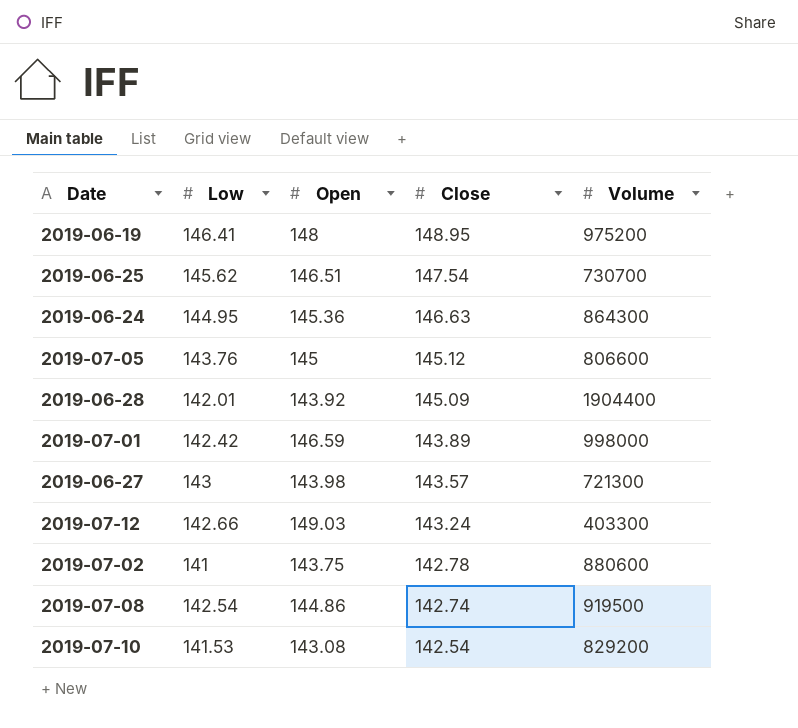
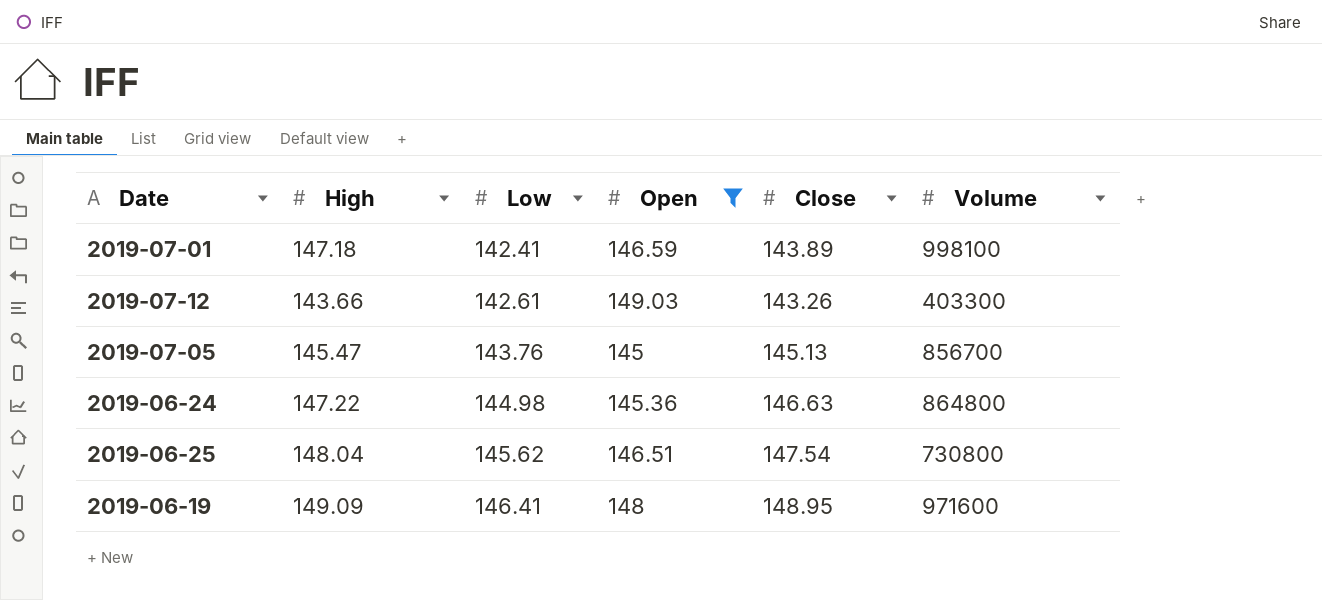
filter: none -> Open >= 145
row order: Close descending -> Low ascending
column High | position: none -> 2
2019-07-01 | Low: 142.42 -> 142.41
2019-07-01 | Volume: 998000 -> 998100
2019-07-12 | Low: 142.66 -> 142.61
2019-07-12 | Close: 143.24 -> 143.26
2019-07-05 | Close: 145.12 -> 145.13
2019-07-05 | Volume: 806600 -> 856700
2019-06-24 | Low: 144.95 -> 144.98
2019-06-24 | Volume: 864300 -> 864800
2019-06-25 | Volume: 730700 -> 730800
2019-06-19 | Volume: 975200 -> 971600

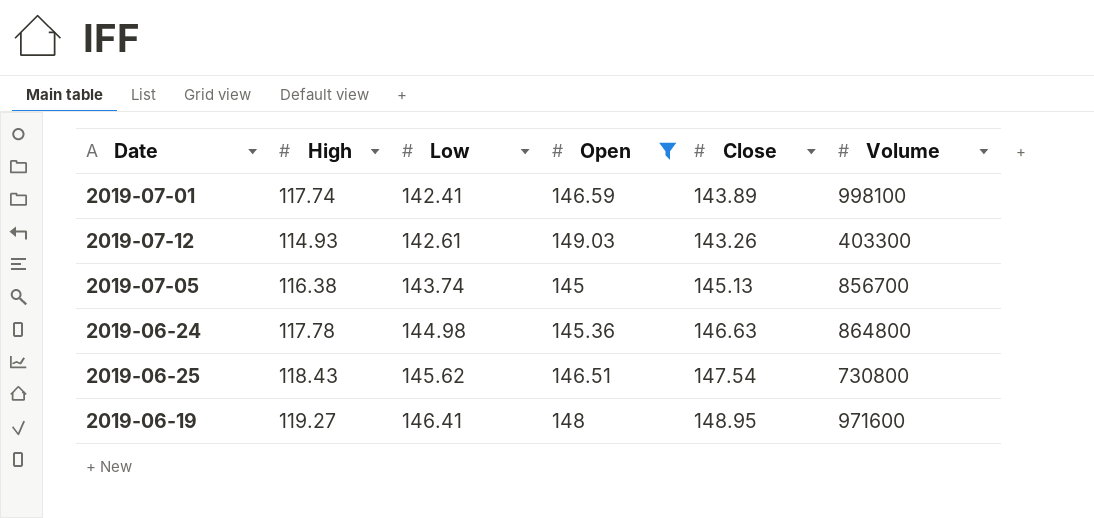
2019-07-01 | High: 147.18 -> 117.74
2019-07-12 | High: 143.66 -> 114.93
2019-07-05 | High: 145.47 -> 116.38
2019-07-05 | Low: 143.76 -> 143.74
2019-06-24 | High: 147.22 -> 117.78
2019-06-25 | High: 148.04 -> 118.43
2019-06-19 | High: 149.09 -> 119.27

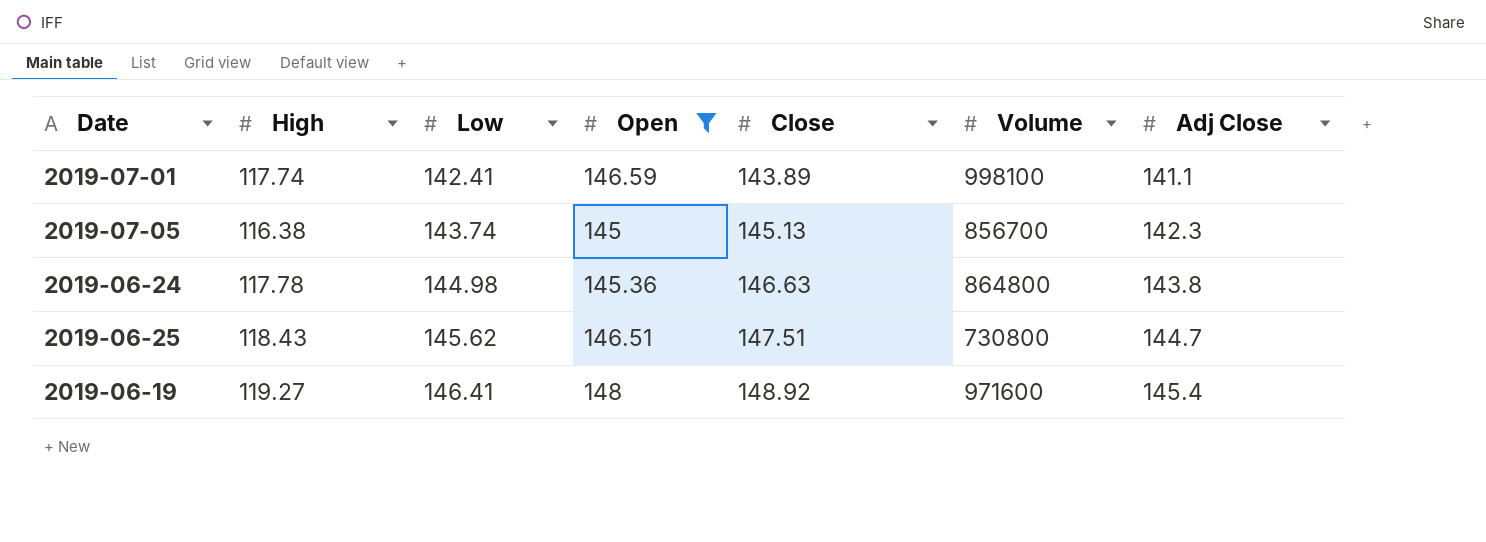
column Adj Close | position: none -> 7
row 2019-07-12: 114.93 | 142.61 | 149.03 | 143.26 | 403300 -> none
2019-06-25 | Close: 147.54 -> 147.51
2019-06-19 | Close: 148.95 -> 148.92

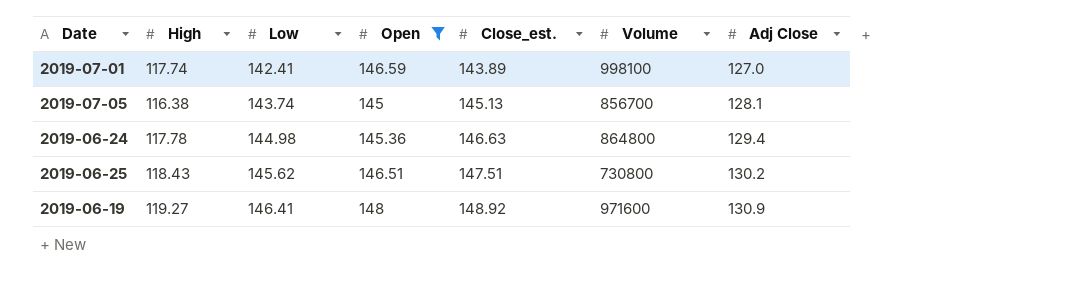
column name: Close -> Close_est.
2019-07-01 | Adj Close: 141.1 -> 127.0
2019-07-05 | Adj Close: 142.3 -> 128.1
2019-06-24 | Adj Close: 143.8 -> 129.4
2019-06-25 | Adj Close: 144.7 -> 130.2
2019-06-19 | Adj Close: 145.4 -> 130.9

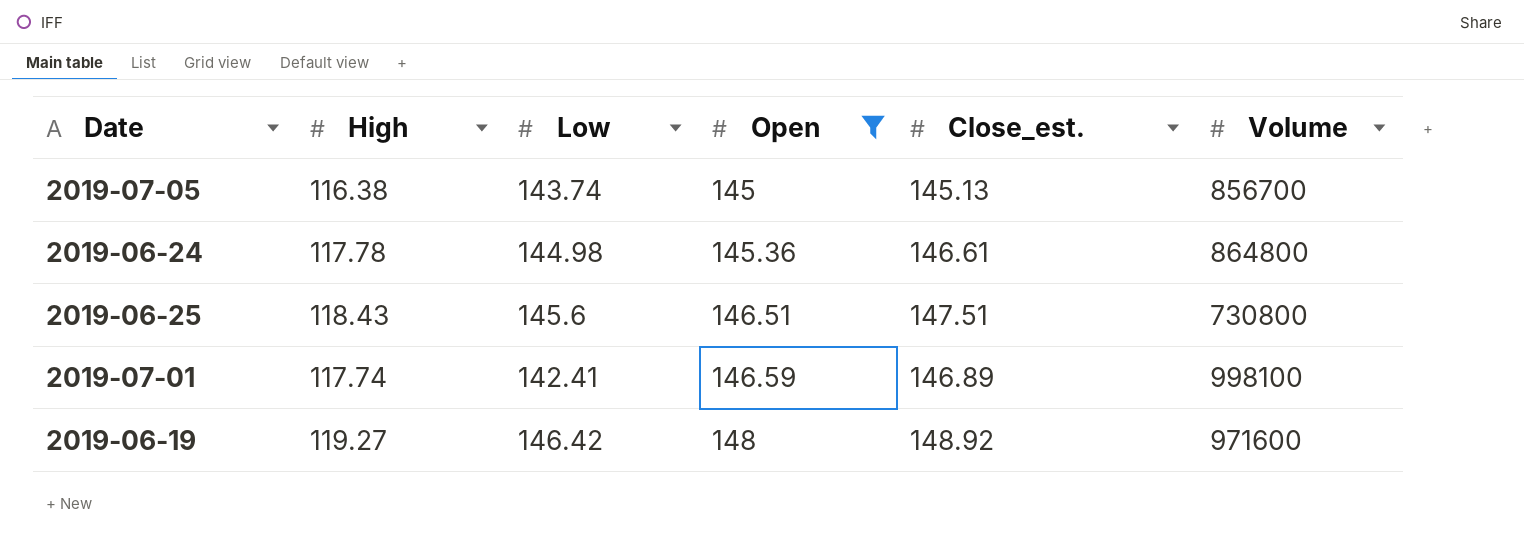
row order: Low ascending -> Open ascending
column Adj Close | position: 7 -> none
2019-06-24 | Close_est.: 146.63 -> 146.61
2019-06-25 | Low: 145.62 -> 145.6
2019-07-01 | Close_est.: 143.89 -> 146.89
2019-06-19 | Low: 146.41 -> 146.42

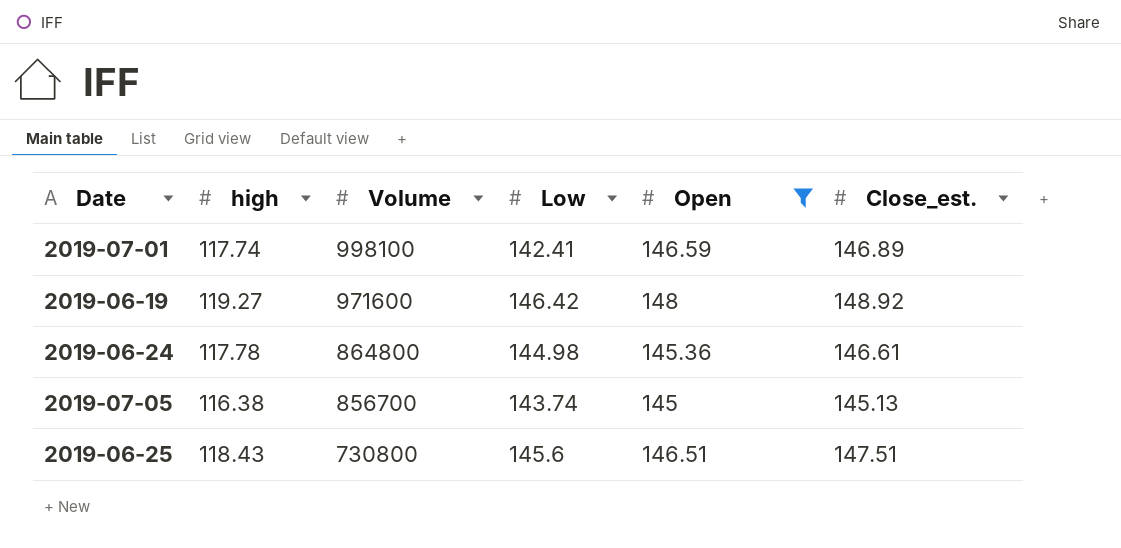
row order: Open ascending -> Volume descending
column name: High -> high
column Volume | position: 6 -> 3

